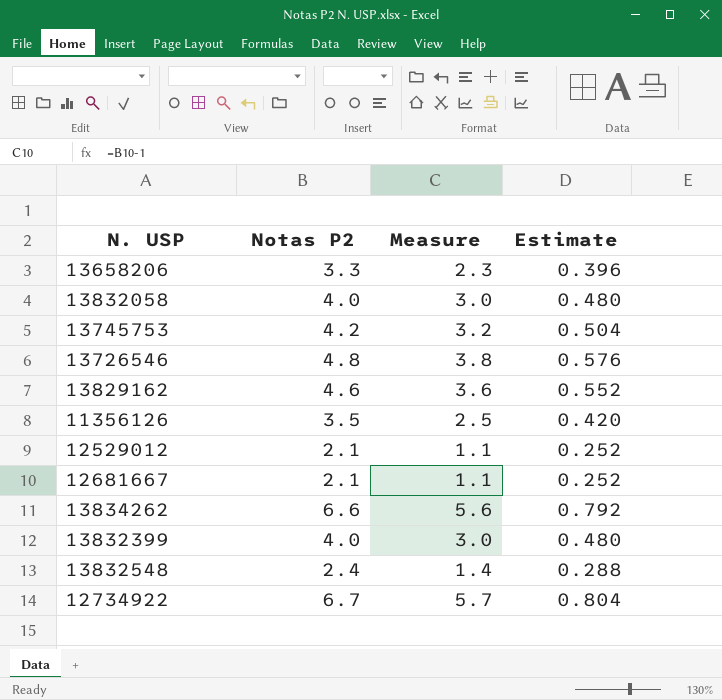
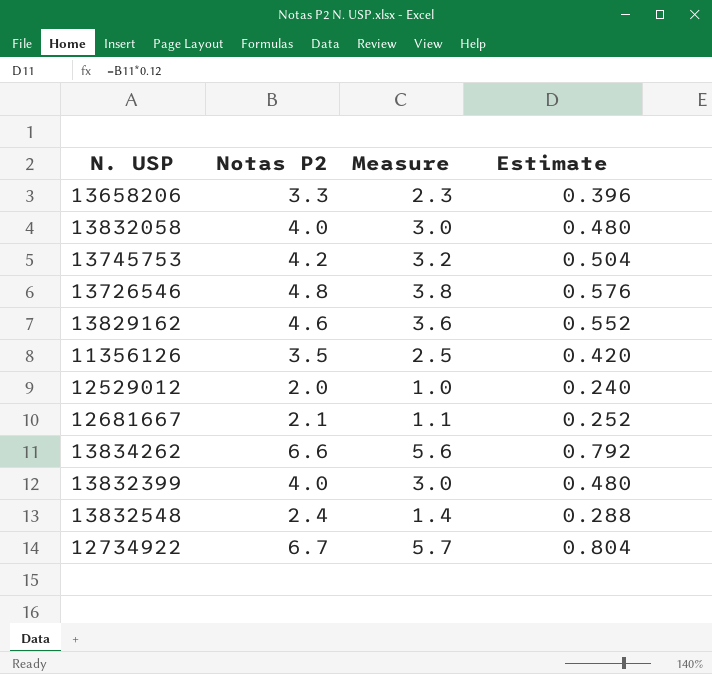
12529012 | Notas P2: 2.1 -> 2.0
12529012 | Measure: 1.1 -> 1.0
12529012 | Estimate: 0.252 -> 0.240

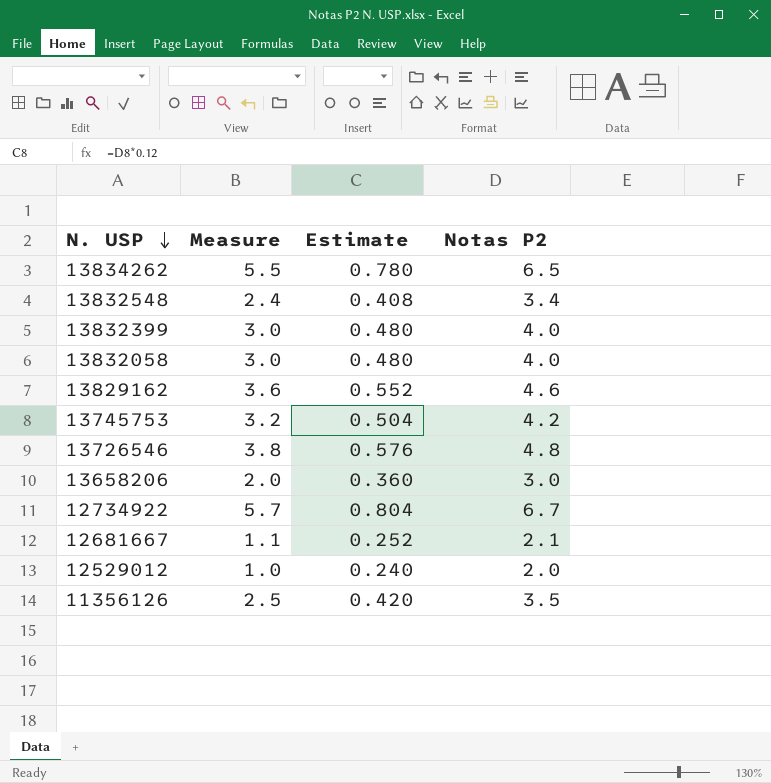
row order: none -> N. USP descending
column Notas P2 | position: 2 -> 4
13834262 | Measure: 5.6 -> 5.5
13834262 | Estimate: 0.792 -> 0.780
13834262 | Notas P2: 6.6 -> 6.5
13832548 | Measure: 1.4 -> 2.4
13832548 | Estimate: 0.288 -> 0.408
13832548 | Notas P2: 2.4 -> 3.4
13658206 | Measure: 2.3 -> 2.0
13658206 | Estimate: 0.396 -> 0.360
13658206 | Notas P2: 3.3 -> 3.0

